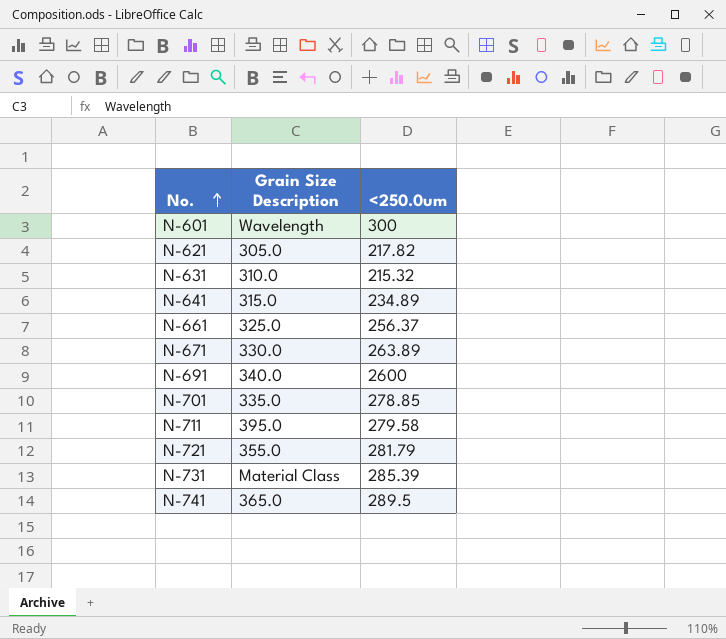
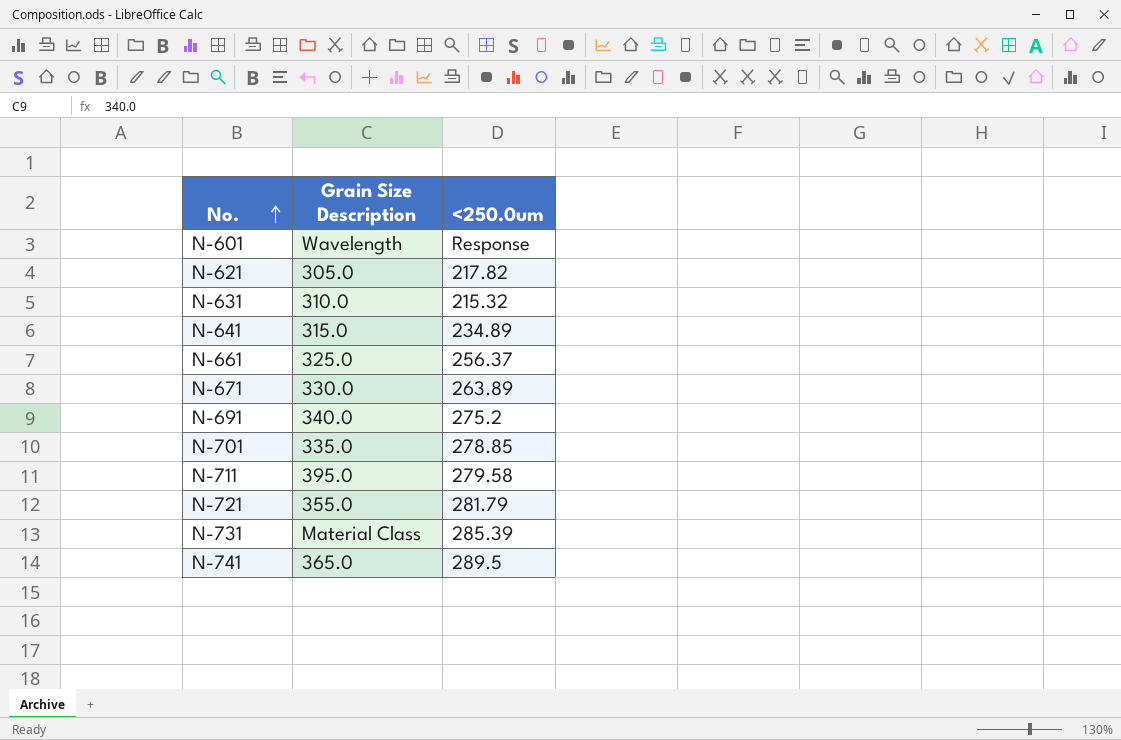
N-601 | <250.0um: 300 -> Response
N-691 | <250.0um: 2600 -> 275.2

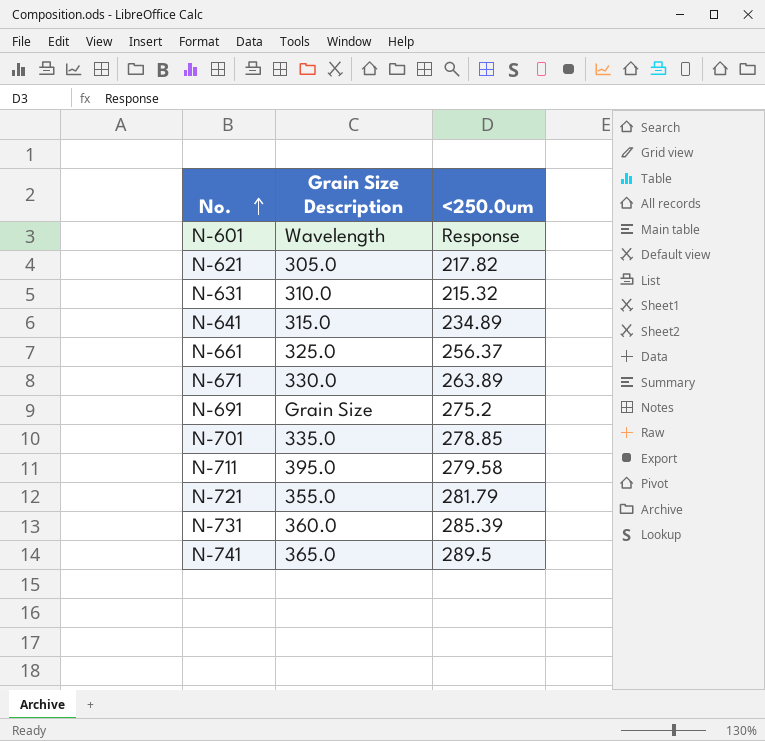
N-691 | Grain Size Description: 340.0 -> Grain Size
N-731 | Grain Size Description: Material Class -> 360.0

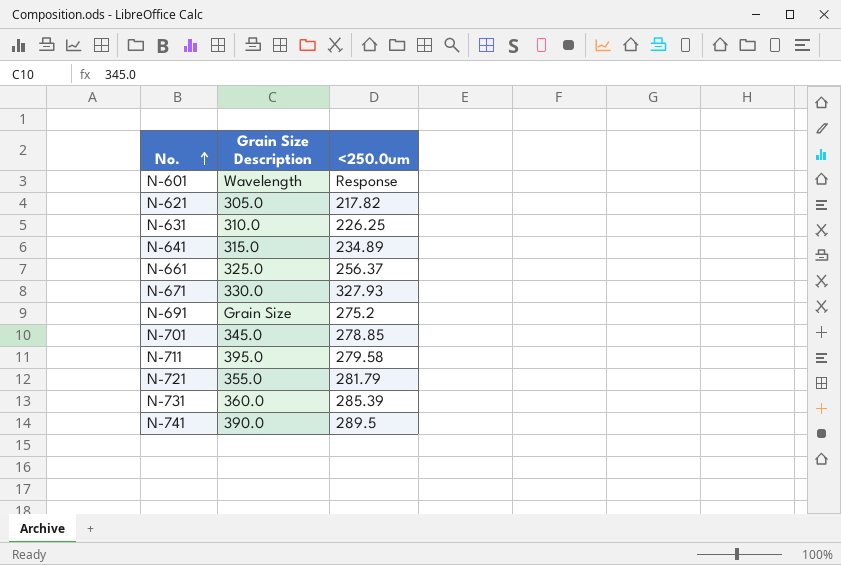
N-631 | <250.0um: 215.32 -> 226.25
N-671 | <250.0um: 263.89 -> 327.93
N-701 | Grain Size Description: 335.0 -> 345.0
N-741 | Grain Size Description: 365.0 -> 390.0

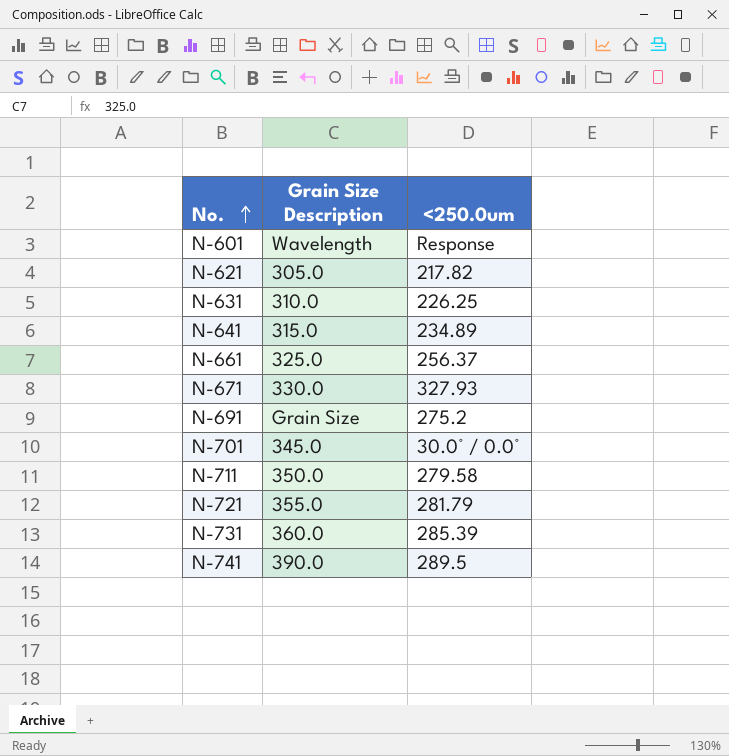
N-701 | <250.0um: 278.85 -> 30.0° / 0.0°
N-711 | Grain Size Description: 395.0 -> 350.0

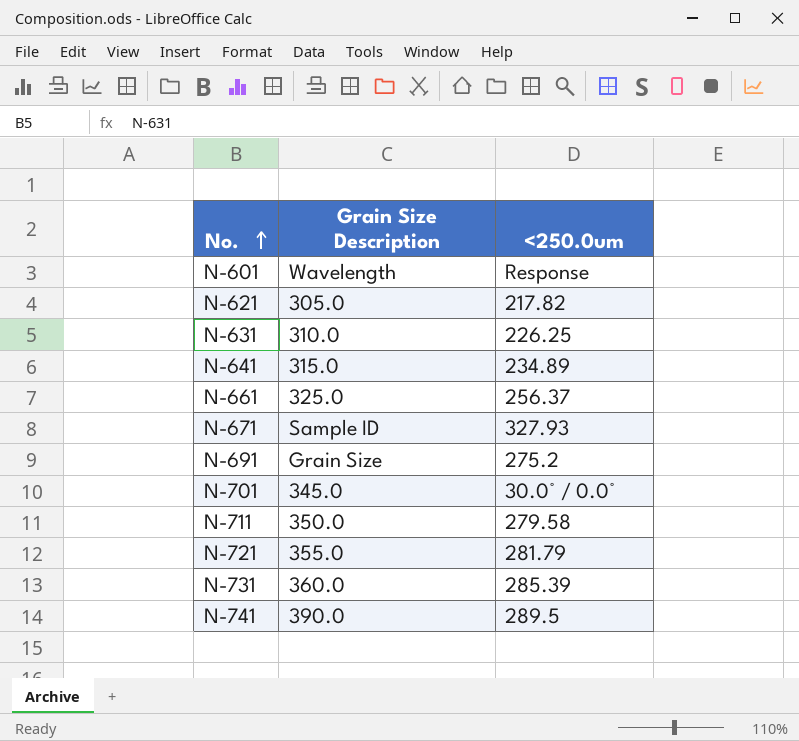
N-671 | Grain Size Description: 330.0 -> Sample ID

